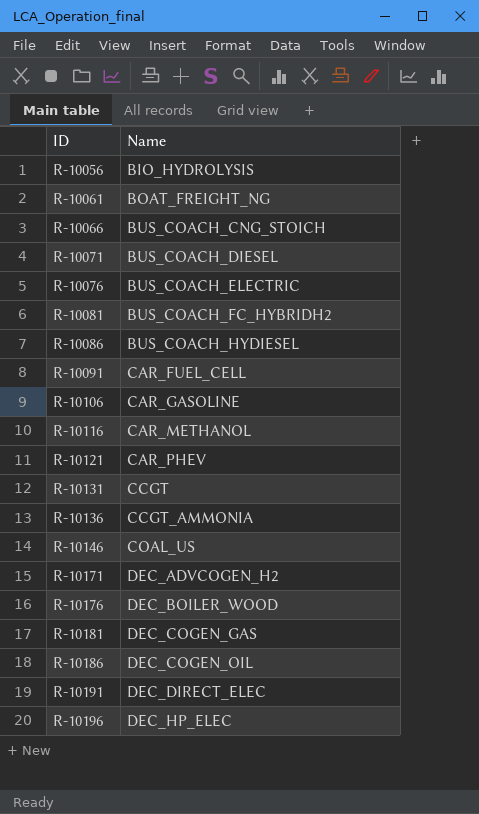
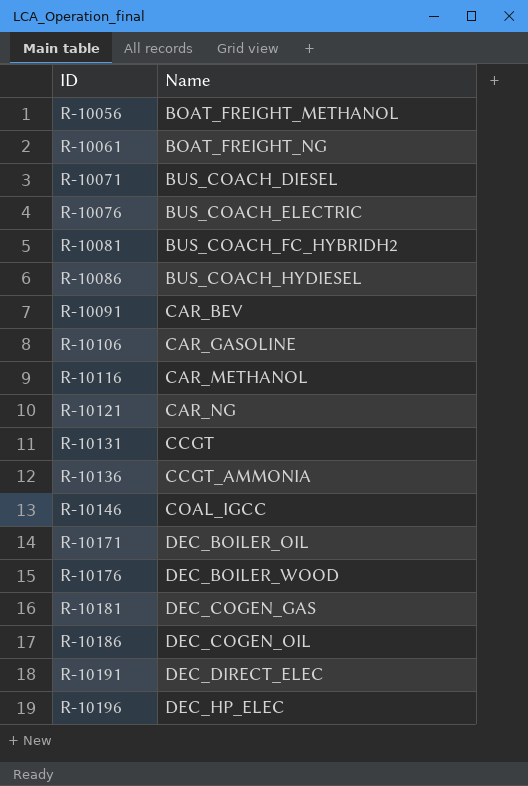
row R-10066: BUS_COACH_CNG_STOICH -> none
R-10056 | Name: BIO_HYDROLYSIS -> BOAT_FREIGHT_METHANOL
R-10091 | Name: CAR_FUEL_CELL -> CAR_BEV
R-10121 | Name: CAR_PHEV -> CAR_NG
R-10146 | Name: COAL_US -> COAL_IGCC
R-10171 | Name: DEC_ADVCOGEN_H2 -> DEC_BOILER_OIL

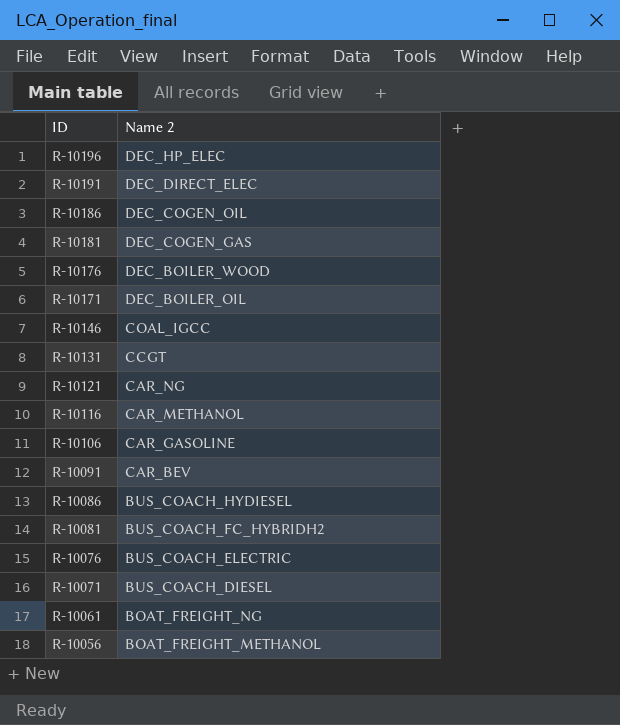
row order: ID ascending -> ID descending
column name: Name -> Name 2
row R-10136: CCGT_AMMONIA -> none

